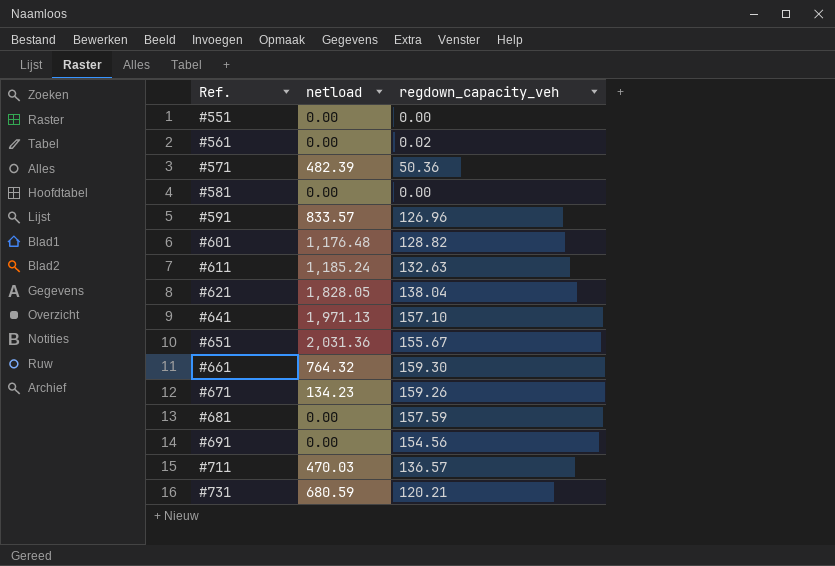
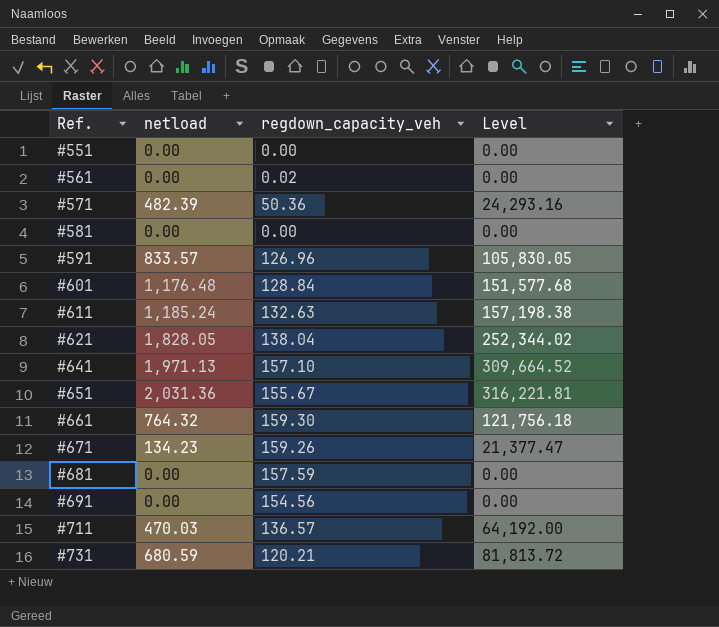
column Level | formula: none -> [netload] * [regdown_capacity_veh]
#601 | regdown_capacity_veh: 128.82 -> 128.84

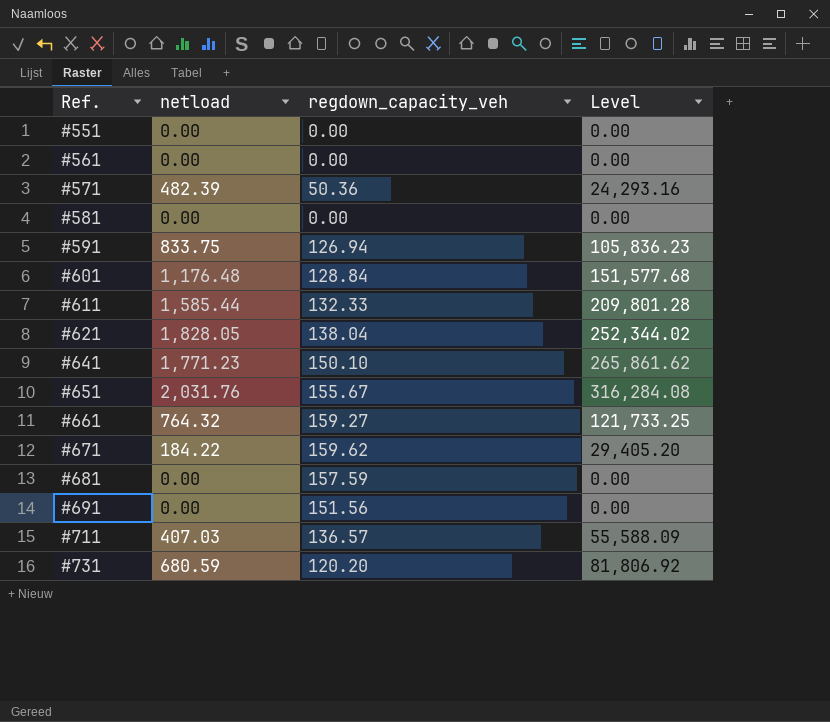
#561 | regdown_capacity_veh: 0.02 -> 0.00
#591 | netload: 833.57 -> 833.75
#591 | regdown_capacity_veh: 126.96 -> 126.94
#591 | Level: 105,830.05 -> 105,836.23
#611 | netload: 1,185.24 -> 1,585.44
#611 | regdown_capacity_veh: 132.63 -> 132.33
#611 | Level: 157,198.38 -> 209,801.28
#641 | netload: 1,971.13 -> 1,771.23
#641 | regdown_capacity_veh: 157.10 -> 150.10
#641 | Level: 309,664.52 -> 265,861.62
#651 | netload: 2,031.36 -> 2,031.76
#651 | Level: 316,221.81 -> 316,284.08
#661 | regdown_capacity_veh: 159.30 -> 159.27
#661 | Level: 121,756.18 -> 121,733.25
#671 | netload: 134.23 -> 184.22
#671 | regdown_capacity_veh: 159.26 -> 159.62
#671 | Level: 21,377.47 -> 29,405.20
#691 | regdown_capacity_veh: 154.56 -> 151.56
#711 | netload: 470.03 -> 407.03
#711 | Level: 64,192.00 -> 55,588.09
#731 | regdown_capacity_veh: 120.21 -> 120.20
#731 | Level: 81,813.72 -> 81,806.92

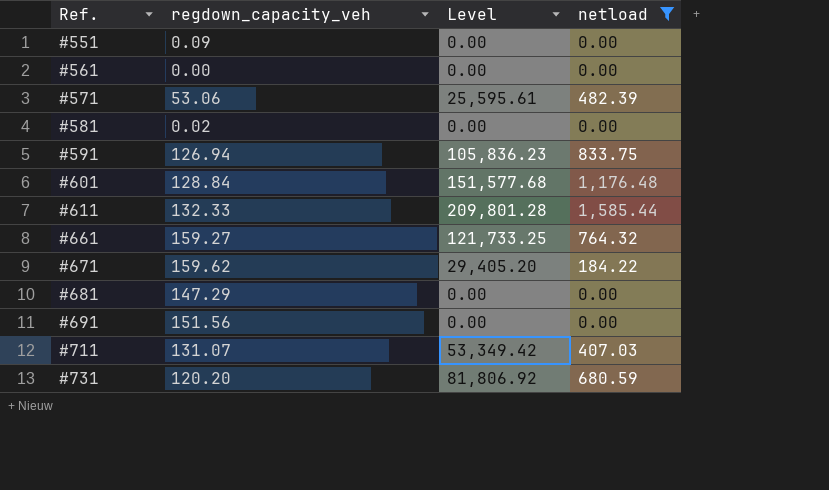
filter: none -> netload <= 1,585.44
column netload | position: 2 -> 4
#551 | regdown_capacity_veh: 0.00 -> 0.09
#571 | regdown_capacity_veh: 50.36 -> 53.06
#571 | Level: 24,293.16 -> 25,595.61
#581 | regdown_capacity_veh: 0.00 -> 0.02
#681 | regdown_capacity_veh: 157.59 -> 147.29
#711 | regdown_capacity_veh: 136.57 -> 131.07
#711 | Level: 55,588.09 -> 53,349.42

